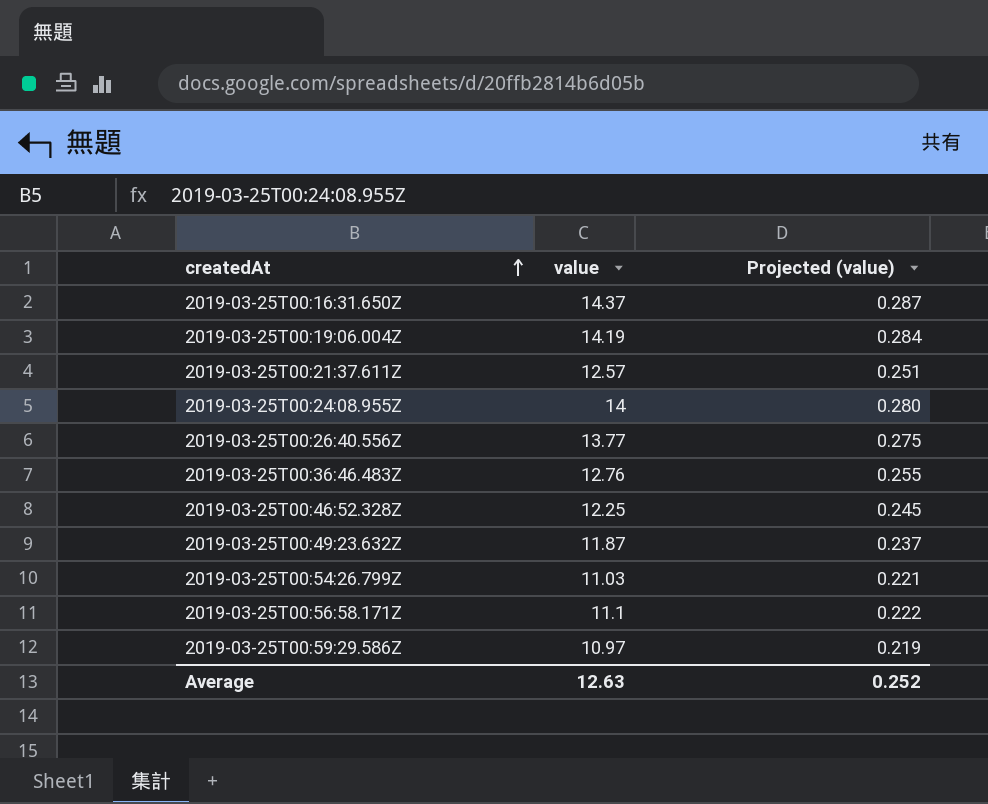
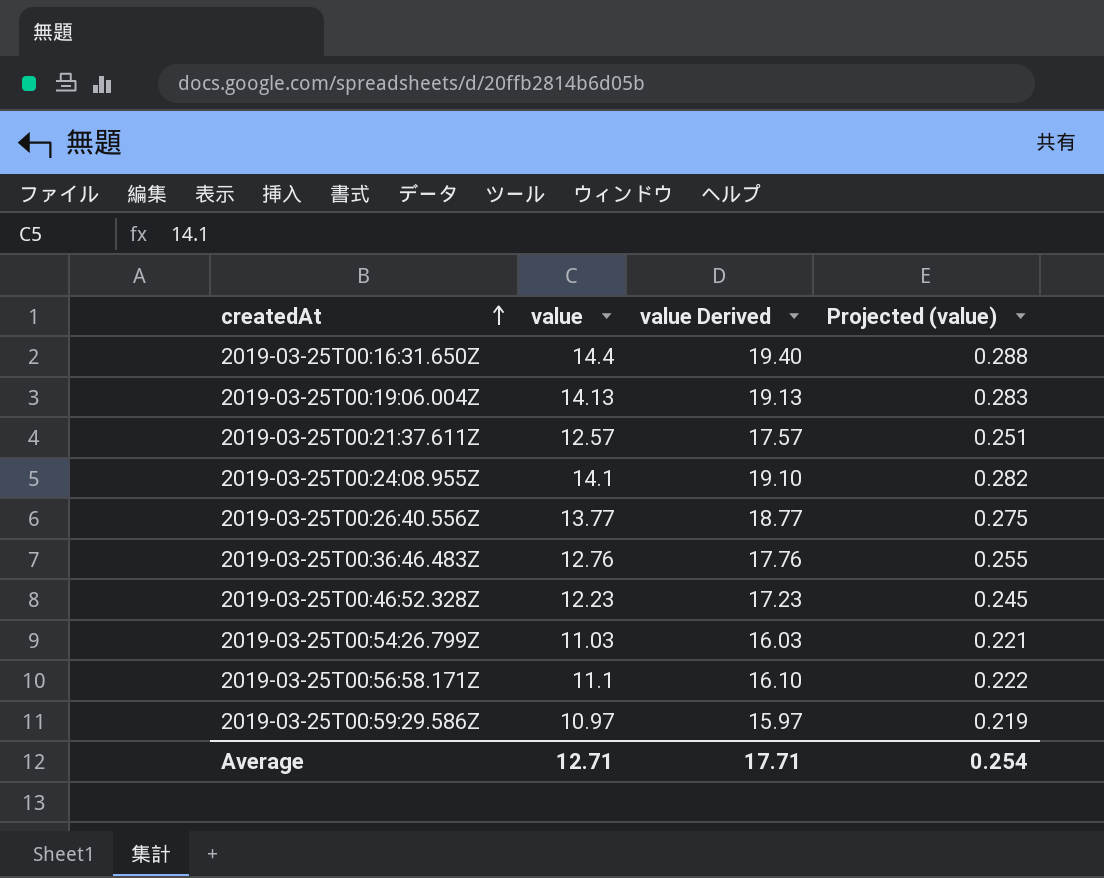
column value Derived | formula: none -> [value] + 5
row 2019-03-25T00:49:23.632Z: 11.87 | 0.237 -> none
2019-03-25T00:16:31.650Z | value: 14.37 -> 14.4
2019-03-25T00:16:31.650Z | Projected (value): 0.287 -> 0.288
2019-03-25T00:19:06.004Z | value: 14.19 -> 14.13
2019-03-25T00:19:06.004Z | Projected (value): 0.284 -> 0.283
2019-03-25T00:24:08.955Z | value: 14 -> 14.1
2019-03-25T00:24:08.955Z | Projected (value): 0.280 -> 0.282
2019-03-25T00:46:52.328Z | value: 12.25 -> 12.23
Average | value: 12.63 -> 12.71
Average | Projected (value): 0.252 -> 0.254

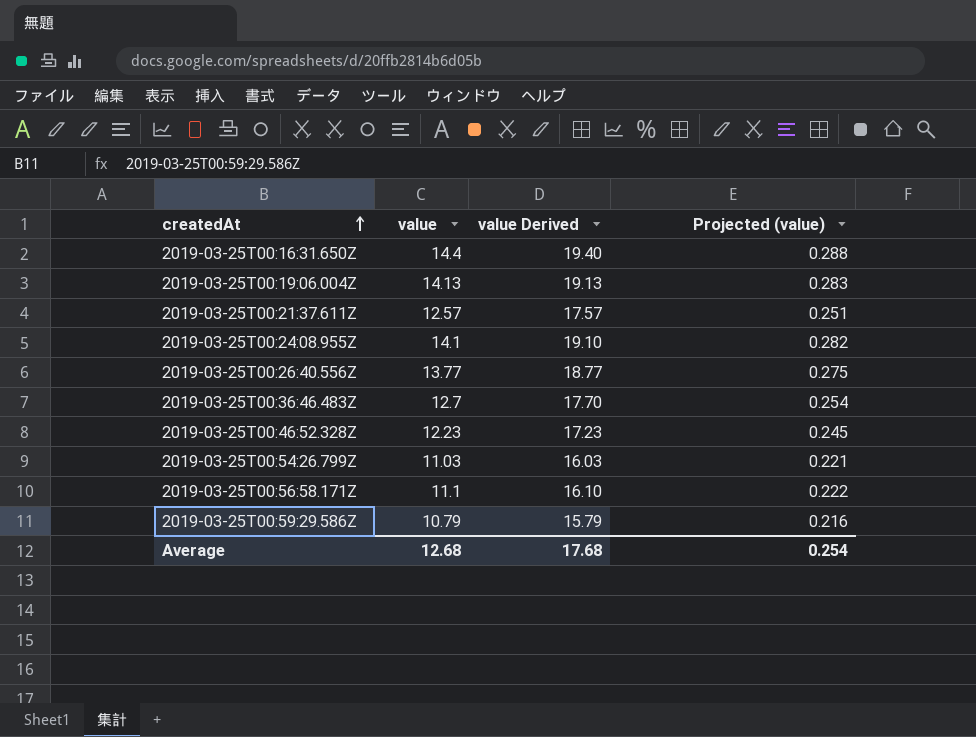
2019-03-25T00:36:46.483Z | value: 12.76 -> 12.7
2019-03-25T00:36:46.483Z | value Derived: 17.76 -> 17.70
2019-03-25T00:36:46.483Z | Projected (value): 0.255 -> 0.254
2019-03-25T00:59:29.586Z | value: 10.97 -> 10.79
2019-03-25T00:59:29.586Z | value Derived: 15.97 -> 15.79
2019-03-25T00:59:29.586Z | Projected (value): 0.219 -> 0.216
Average | value: 12.71 -> 12.68
Average | value Derived: 17.71 -> 17.68

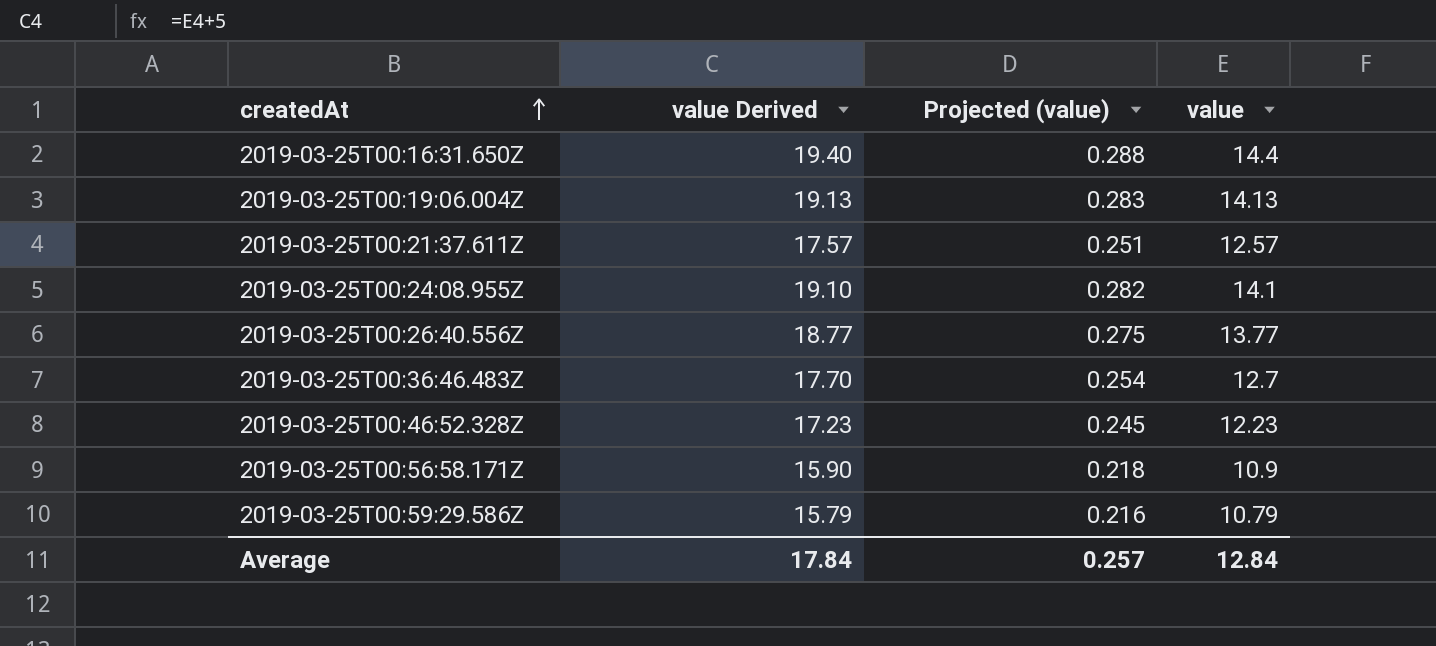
column value | position: 2 -> 4
row 2019-03-25T00:54:26.799Z: 11.03 | 16.03 | 0.221 -> none
2019-03-25T00:56:58.171Z | value Derived: 16.10 -> 15.90
2019-03-25T00:56:58.171Z | Projected (value): 0.222 -> 0.218
2019-03-25T00:56:58.171Z | value: 11.1 -> 10.9
Average | value Derived: 17.68 -> 17.84
Average | Projected (value): 0.254 -> 0.257
Average | value: 12.68 -> 12.84

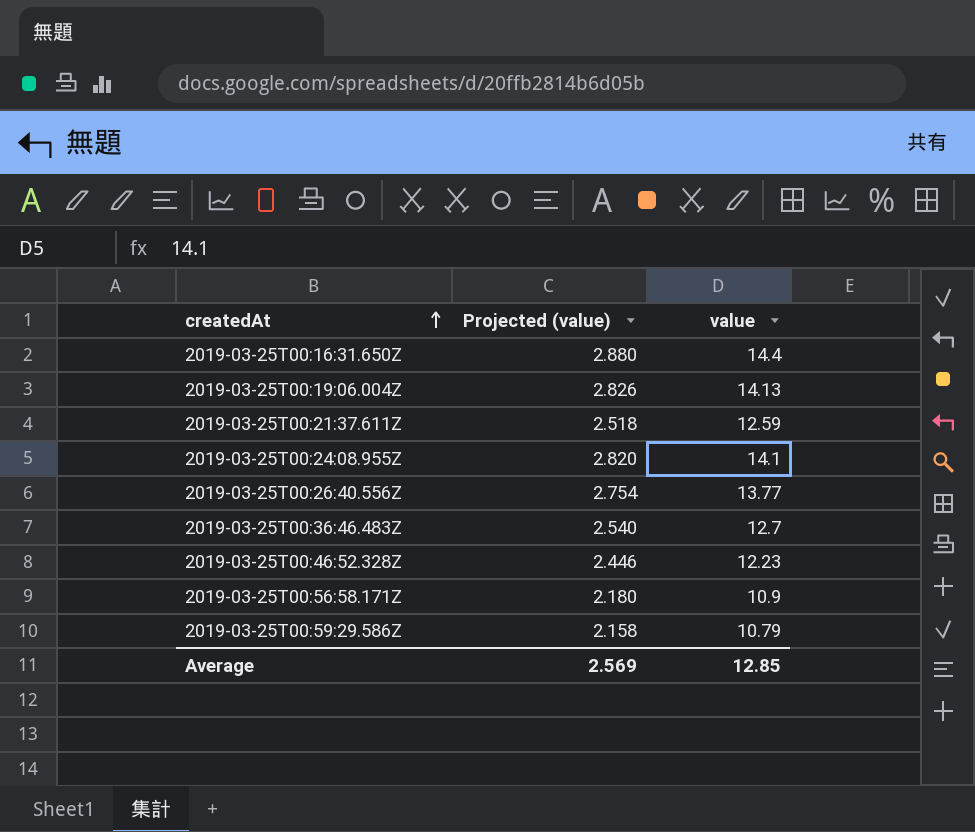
column value Derived | formula: [value] + 5 -> none
column Projected (value) | formula: [value] * 0.02 -> [value] * 0.2
2019-03-25T00:21:37.611Z | value: 12.57 -> 12.59
Average | Projected (value): 0.257 -> 2.569
Average | value: 12.84 -> 12.85

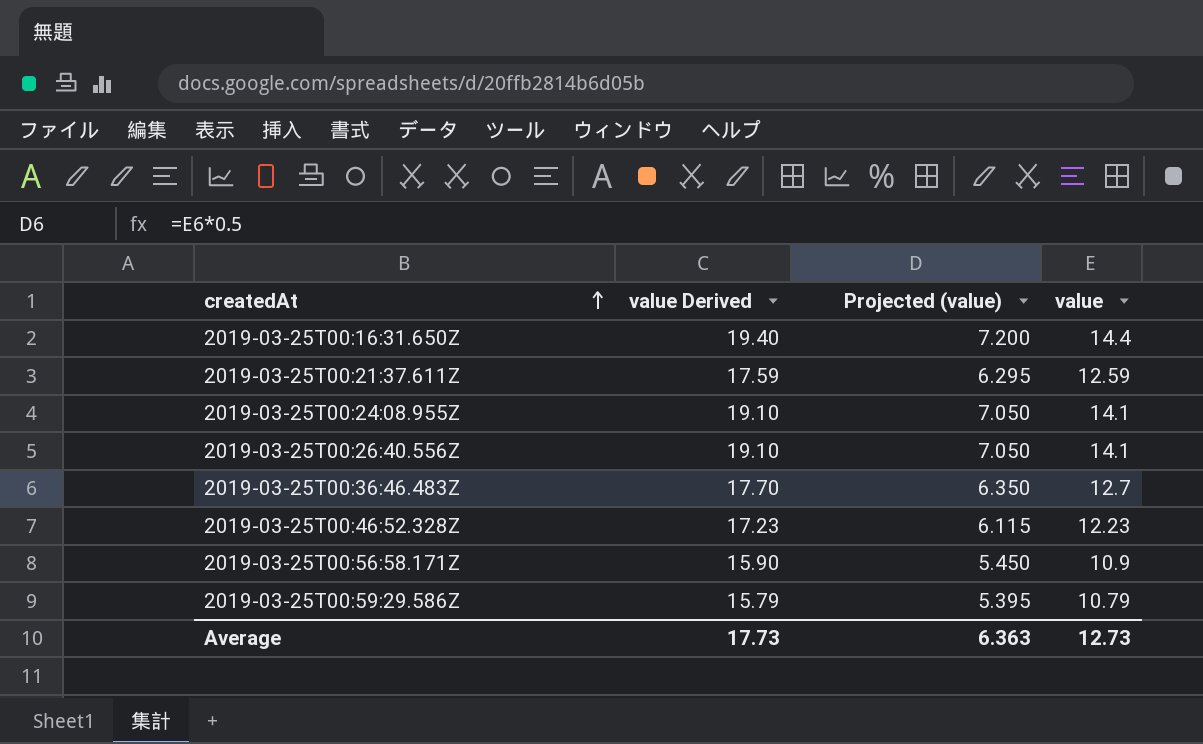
column value Derived | formula: none -> [value] + 5
column Projected (value) | formula: [value] * 0.2 -> [value] * 0.5
row 2019-03-25T00:19:06.004Z: 2.826 | 14.13 -> none
2019-03-25T00:26:40.556Z | value: 13.77 -> 14.1
Average | Projected (value): 2.569 -> 6.363
Average | value: 12.85 -> 12.73

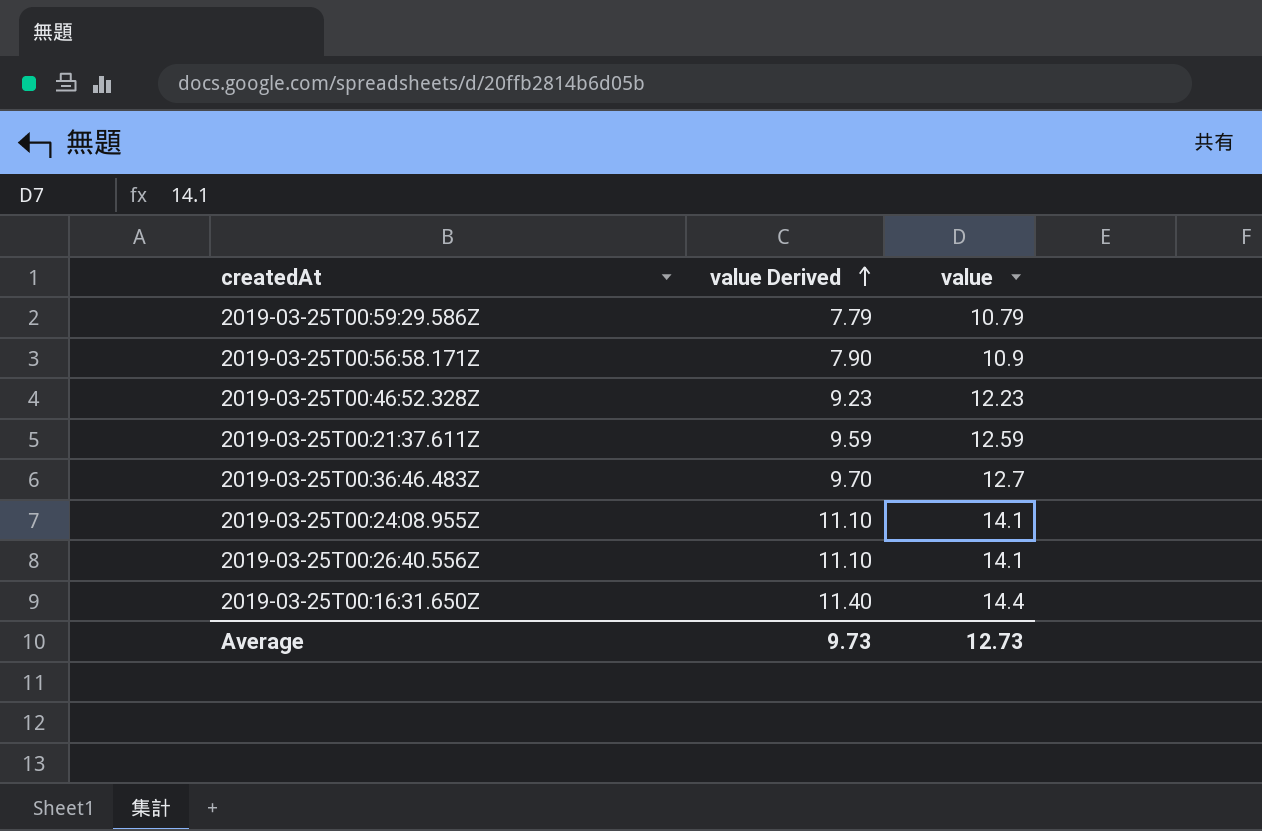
row order: createdAt ascending -> value Derived ascending
column Projected (value) | formula: [value] * 0.5 -> none
column value Derived | formula: [value] + 5 -> [value] - 3
Average | value Derived: 17.73 -> 9.73

